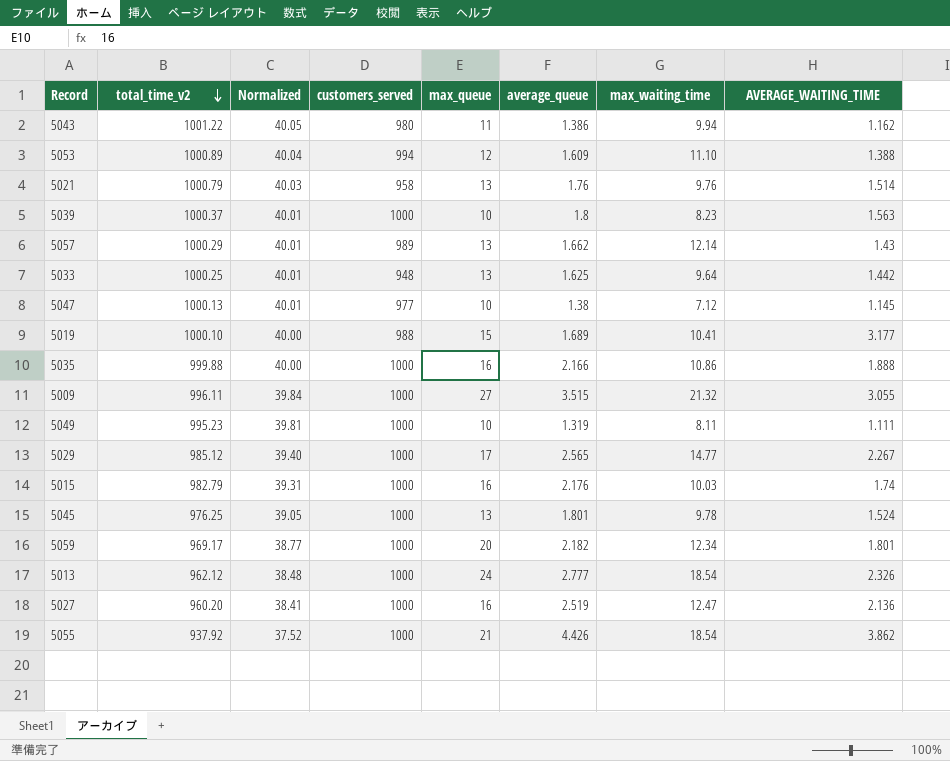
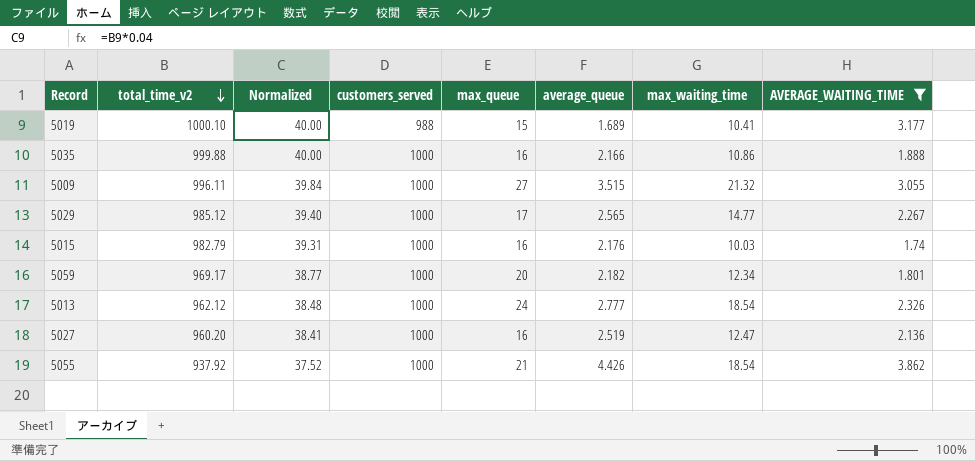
filter: none -> AVERAGE_WAITING_TIME >= 1.74

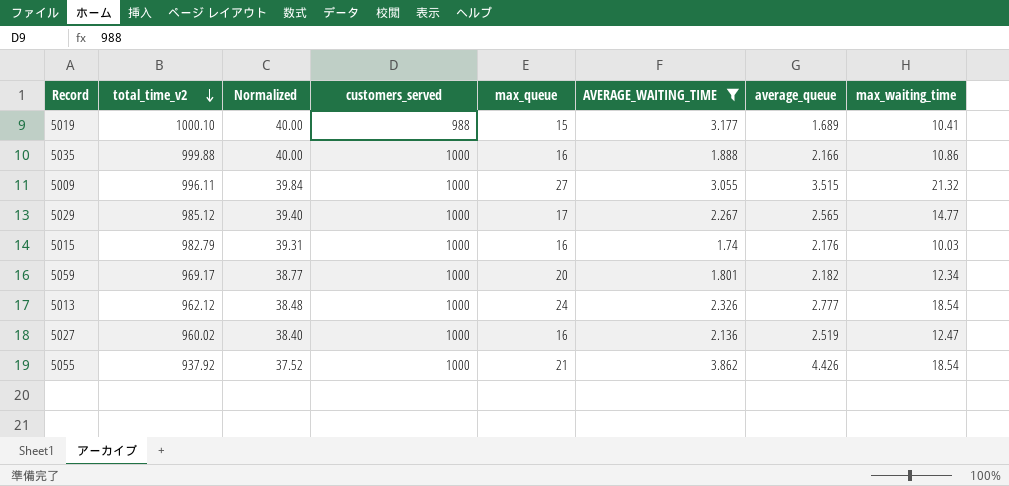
column AVERAGE_WAITING_TIME | position: 8 -> 6
5027 | total_time_v2: 960.20 -> 960.02
5027 | Normalized: 38.41 -> 38.40

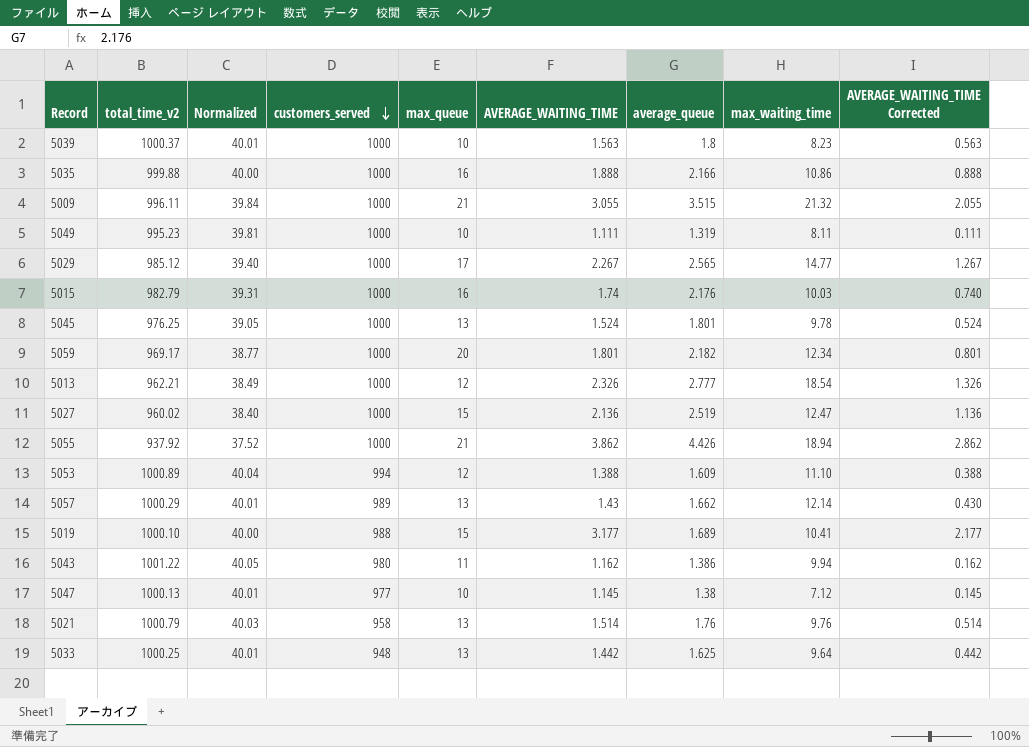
filter: AVERAGE_WAITING_TIME >= 1.74 -> none
row order: total_time_v2 descending -> customers_served descending
column AVERAGE_WAITING_TIME Corrected | formula: none -> [AVERAGE_WAITING_TIME] - 1
5009 | max_queue: 27 -> 21
5013 | total_time_v2: 962.12 -> 962.21
5013 | Normalized: 38.48 -> 38.49
5013 | max_queue: 24 -> 12
5027 | max_queue: 16 -> 15
5055 | max_waiting_time: 18.54 -> 18.94

